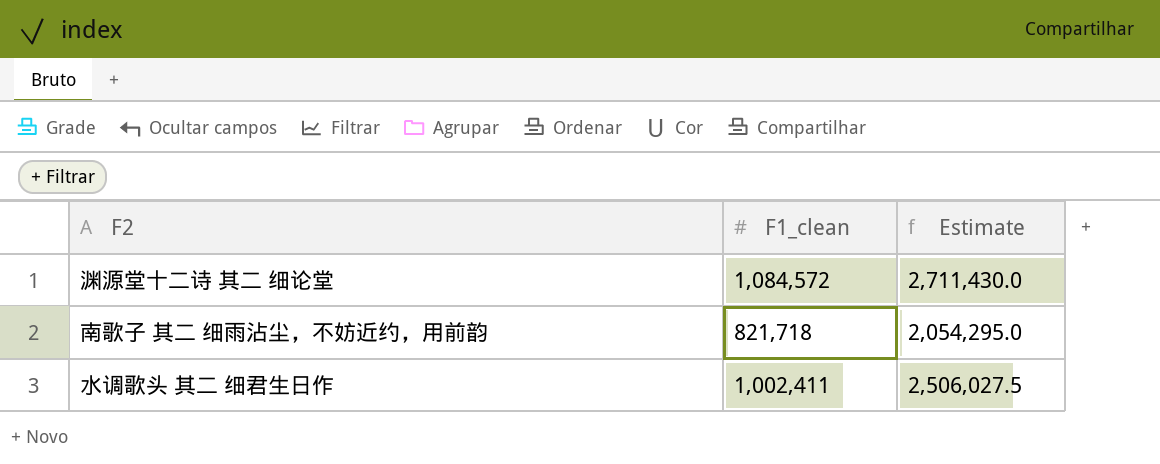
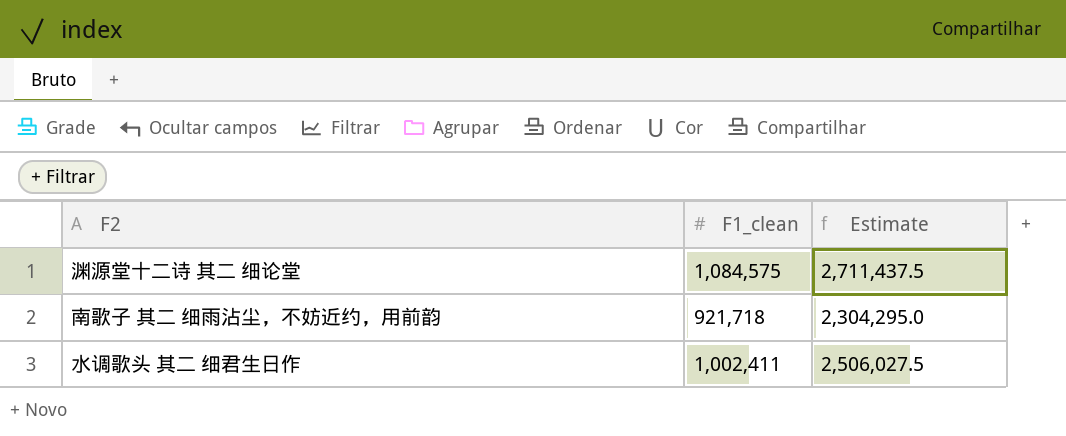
渊源堂十二诗 其二 细论堂 | F1_clean: 1,084,572 -> 1,084,575
渊源堂十二诗 其二 细论堂 | Estimate: 2,711,430.0 -> 2,711,437.5
南歌子 其二 细雨沾尘，不妨近约，用前韵 | F1_clean: 821,718 -> 921,718
南歌子 其二 细雨沾尘，不妨近约，用前韵 | Estimate: 2,054,295.0 -> 2,304,295.0

